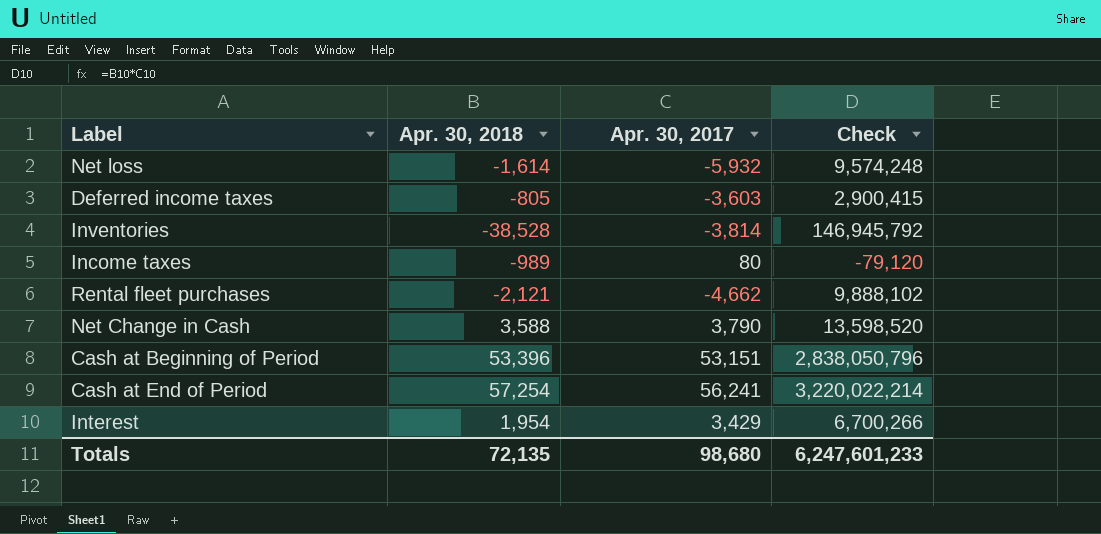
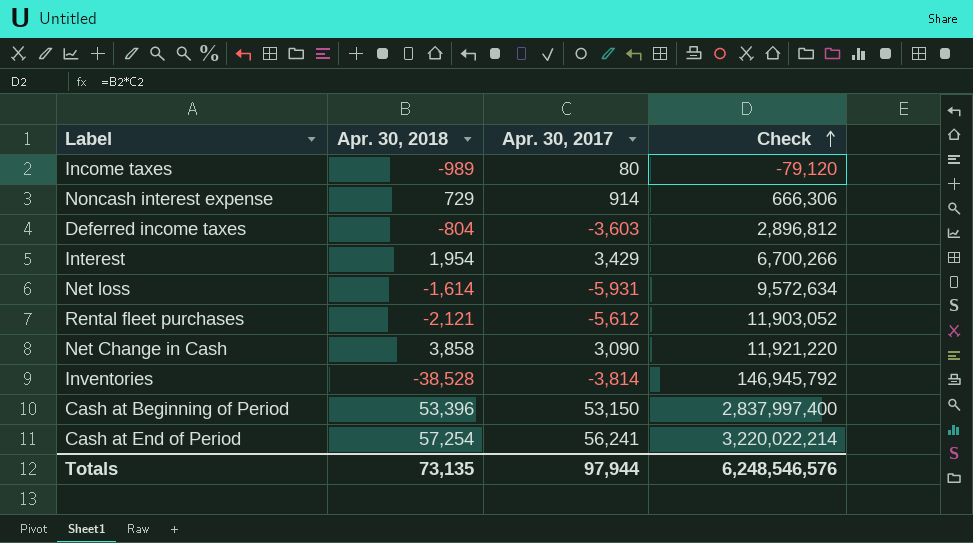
row order: none -> Check ascending
row Noncash interest expense: none -> 729 | 914 | 666,306
Deferred income taxes | Apr. 30, 2018: -805 -> -804
Deferred income taxes | Check: 2,900,415 -> 2,896,812
Net loss | Apr. 30, 2017: -5,932 -> -5,931
Net loss | Check: 9,574,248 -> 9,572,634
Rental fleet purchases | Apr. 30, 2017: -4,662 -> -5,612
Rental fleet purchases | Check: 9,888,102 -> 11,903,052
Net Change in Cash | Apr. 30, 2018: 3,588 -> 3,858
Net Change in Cash | Apr. 30, 2017: 3,790 -> 3,090
Net Change in Cash | Check: 13,598,520 -> 11,921,220
Cash at Beginning of Period | Apr. 30, 2017: 53,151 -> 53,150
Cash at Beginning of Period | Check: 2,838,050,796 -> 2,837,997,400
Totals | Apr. 30, 2018: 72,135 -> 73,135
Totals | Apr. 30, 2017: 98,680 -> 97,944
Totals | Check: 6,247,601,233 -> 6,248,546,576

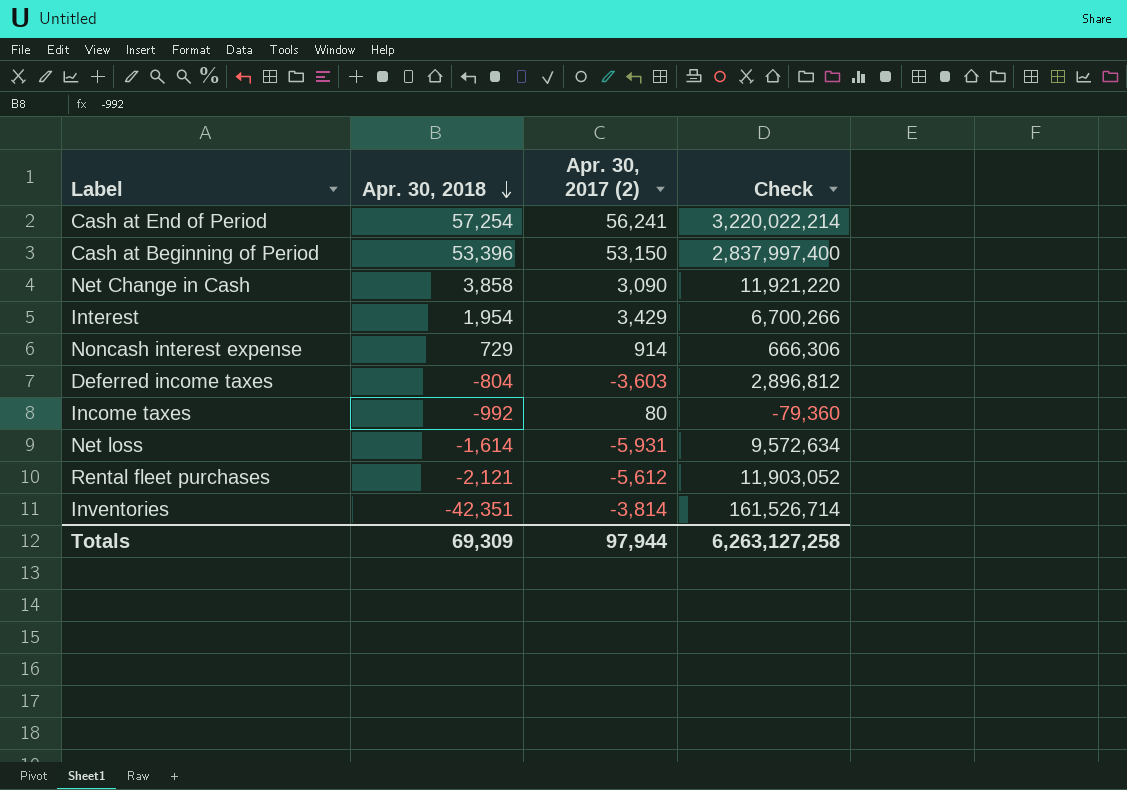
row order: Check ascending -> Apr. 30, 2018 descending
column name: Apr. 30, 2017 -> Apr. 30, 2017 (2)
Income taxes | Apr. 30, 2018: -989 -> -992
Income taxes | Check: -79,120 -> -79,360
Inventories | Apr. 30, 2018: -38,528 -> -42,351
Inventories | Check: 146,945,792 -> 161,526,714
Totals | Apr. 30, 2018: 73,135 -> 69,309
Totals | Check: 6,248,546,576 -> 6,263,127,258

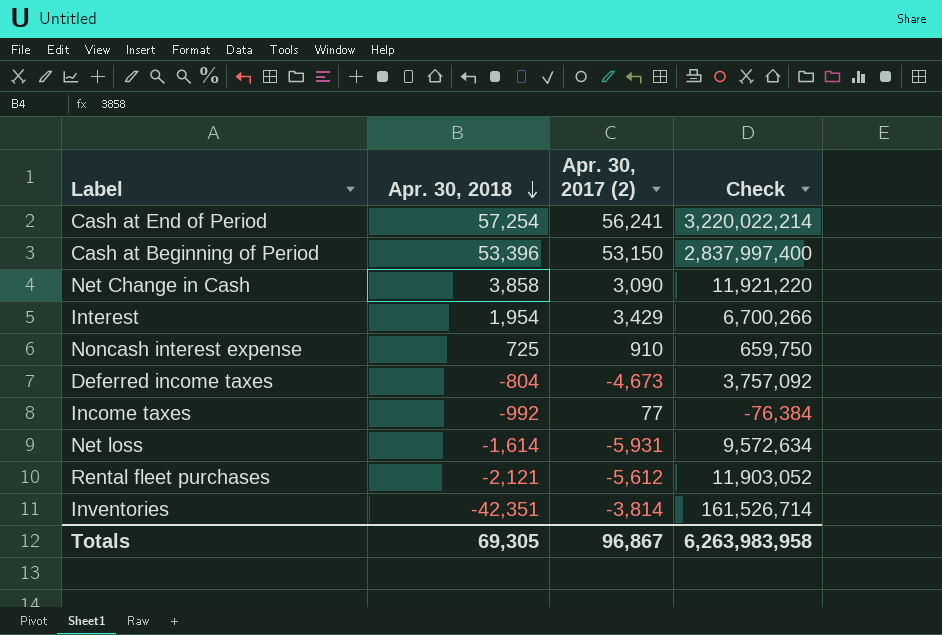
Noncash interest expense | Apr. 30, 2018: 729 -> 725
Noncash interest expense | Apr. 30, 2017 (2): 914 -> 910
Noncash interest expense | Check: 666,306 -> 659,750
Deferred income taxes | Apr. 30, 2017 (2): -3,603 -> -4,673
Deferred income taxes | Check: 2,896,812 -> 3,757,092
Income taxes | Apr. 30, 2017 (2): 80 -> 77
Income taxes | Check: -79,360 -> -76,384
Totals | Apr. 30, 2018: 69,309 -> 69,305
Totals | Apr. 30, 2017 (2): 97,944 -> 96,867
Totals | Check: 6,263,127,258 -> 6,263,983,958

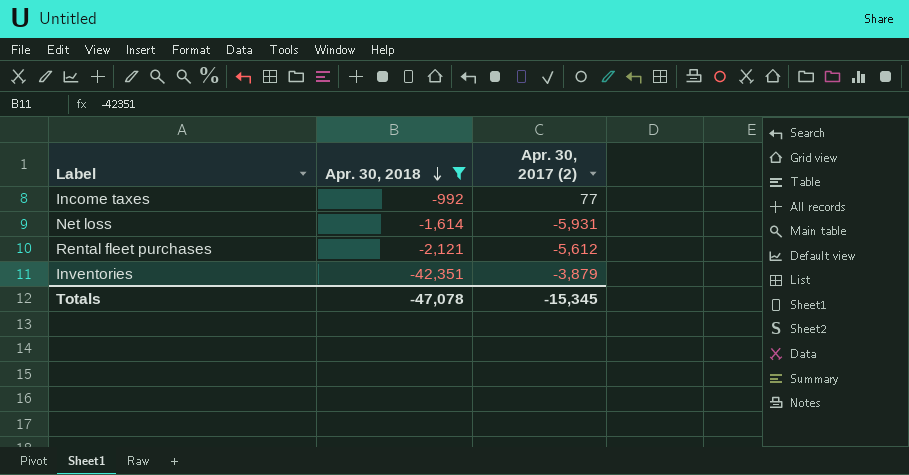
filter: none -> Apr. 30, 2018 <= -992
column Check | formula: [Apr. 30, 2018] * [Apr. 30, 2017 (2)] -> none
Inventories | Apr. 30, 2017 (2): -3,814 -> -3,879
Totals | Apr. 30, 2018: 69,305 -> -47,078
Totals | Apr. 30, 2017 (2): 96,867 -> -15,345

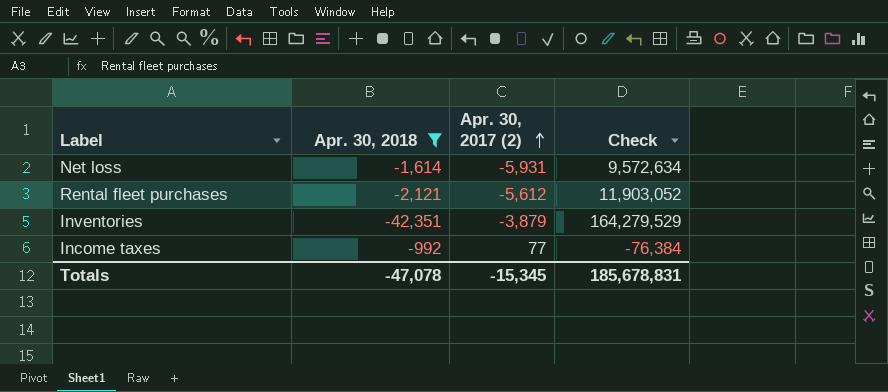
row order: Apr. 30, 2018 descending -> Apr. 30, 2017 (2) ascending
column Check | formula: none -> [Apr. 30, 2018] * [Apr. 30, 2017 (2)]

